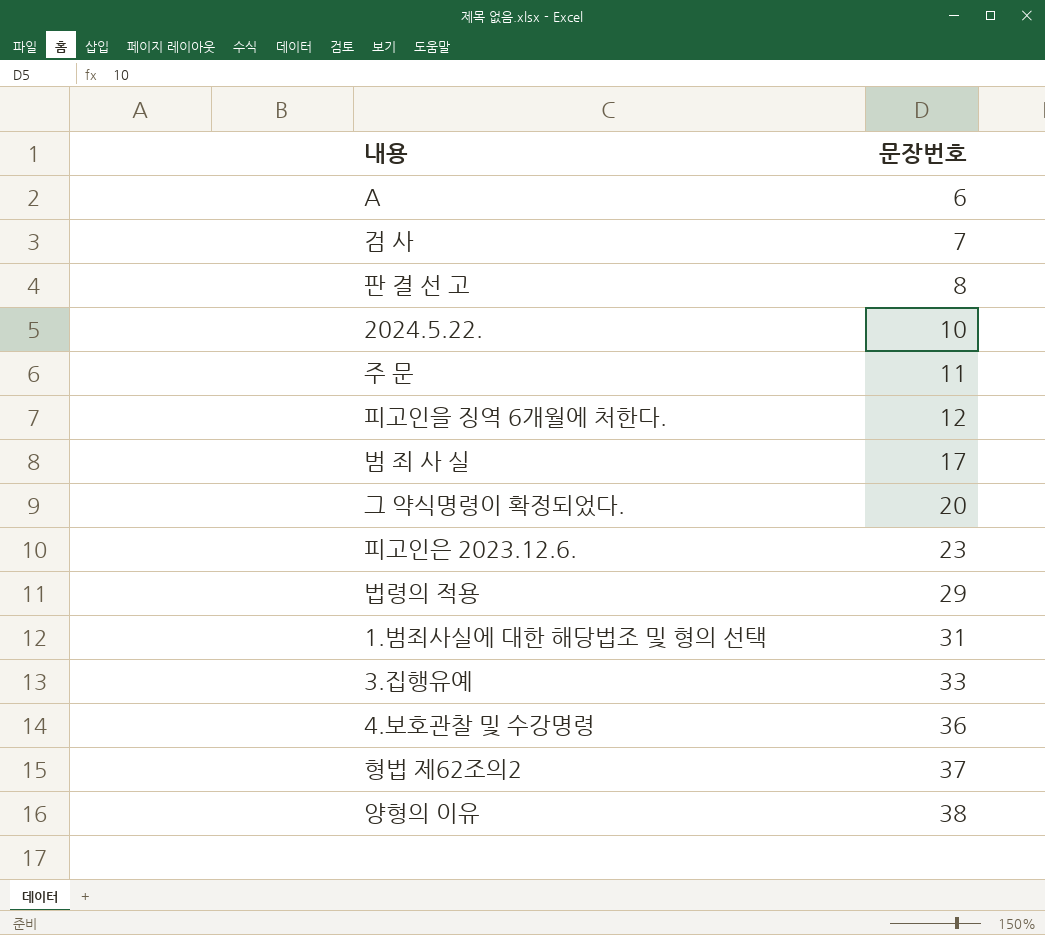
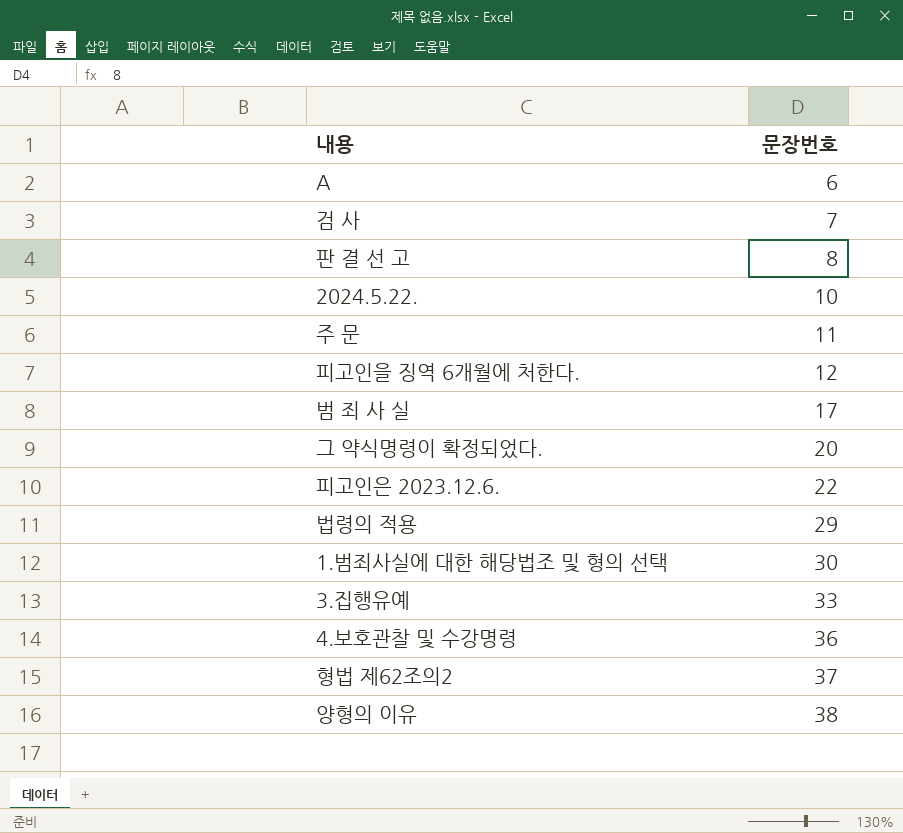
피고인은 2023.12.6. | 문장번호: 23 -> 22
1.범죄사실에 대한 해당법조 및 형의 선택 | 문장번호: 31 -> 30

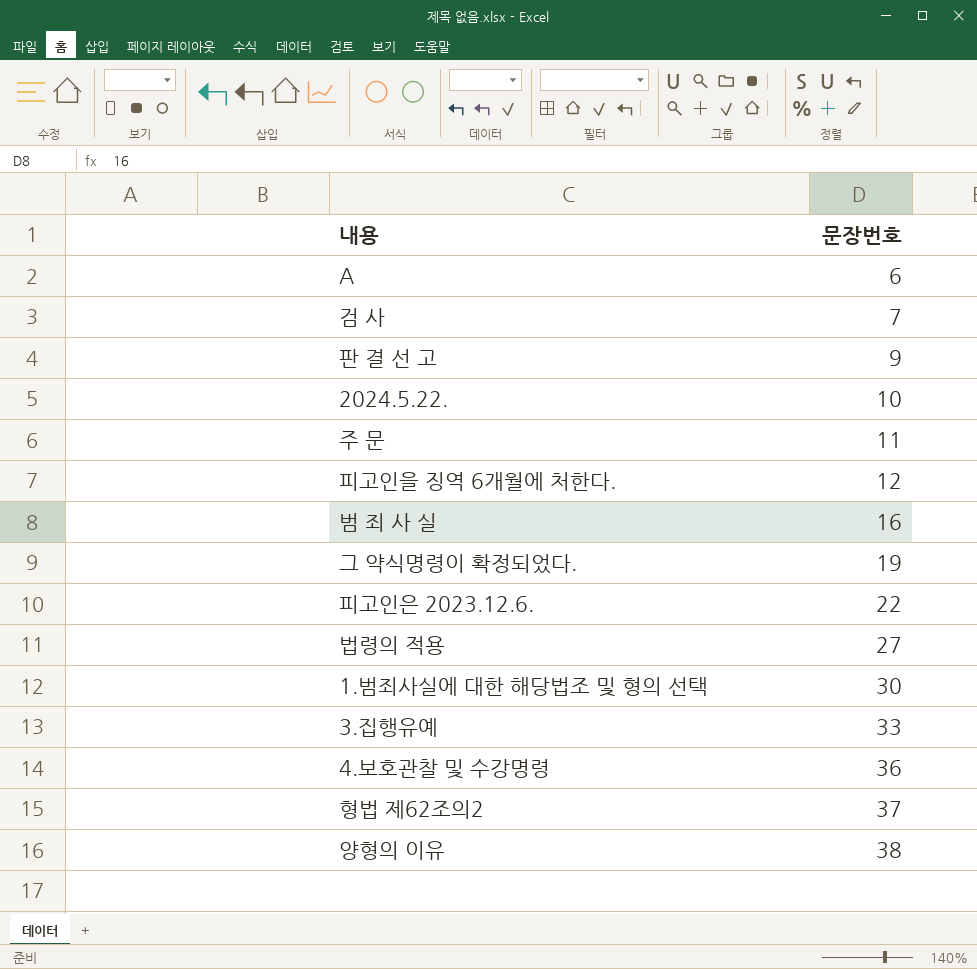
판 결 선 고 | 문장번호: 8 -> 9
범 죄 사 실 | 문장번호: 17 -> 16
그 약식명령이 확정되었다. | 문장번호: 20 -> 19
법령의 적용 | 문장번호: 29 -> 27

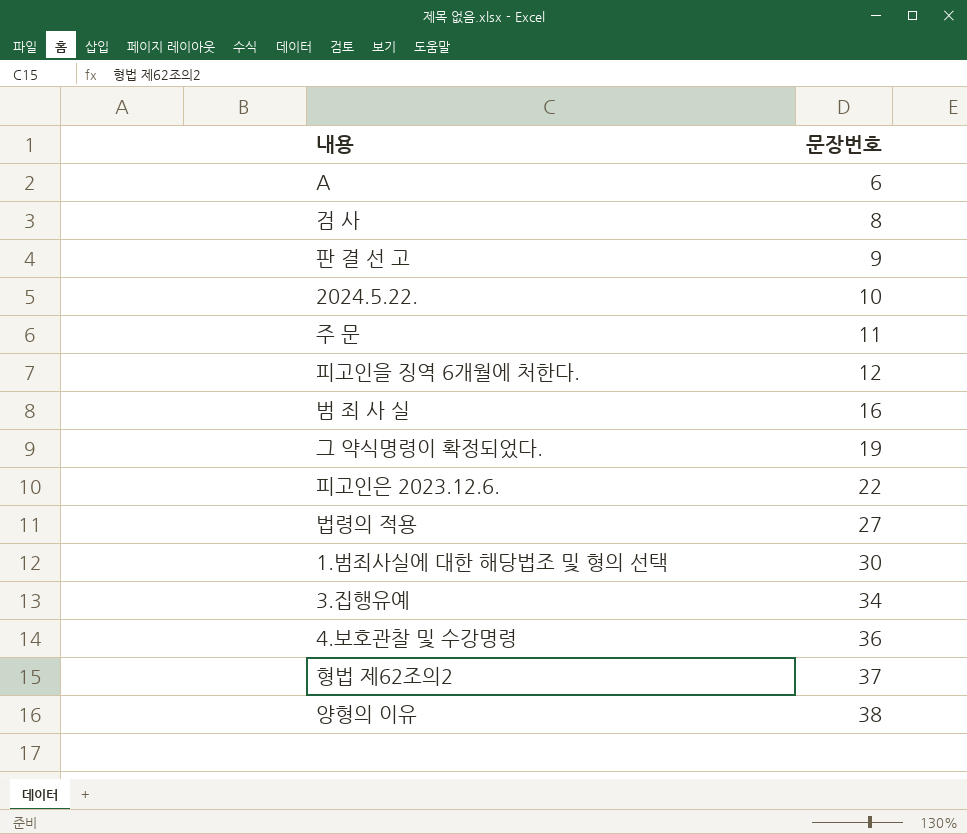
검 사 | 문장번호: 7 -> 8
3.집행유예 | 문장번호: 33 -> 34

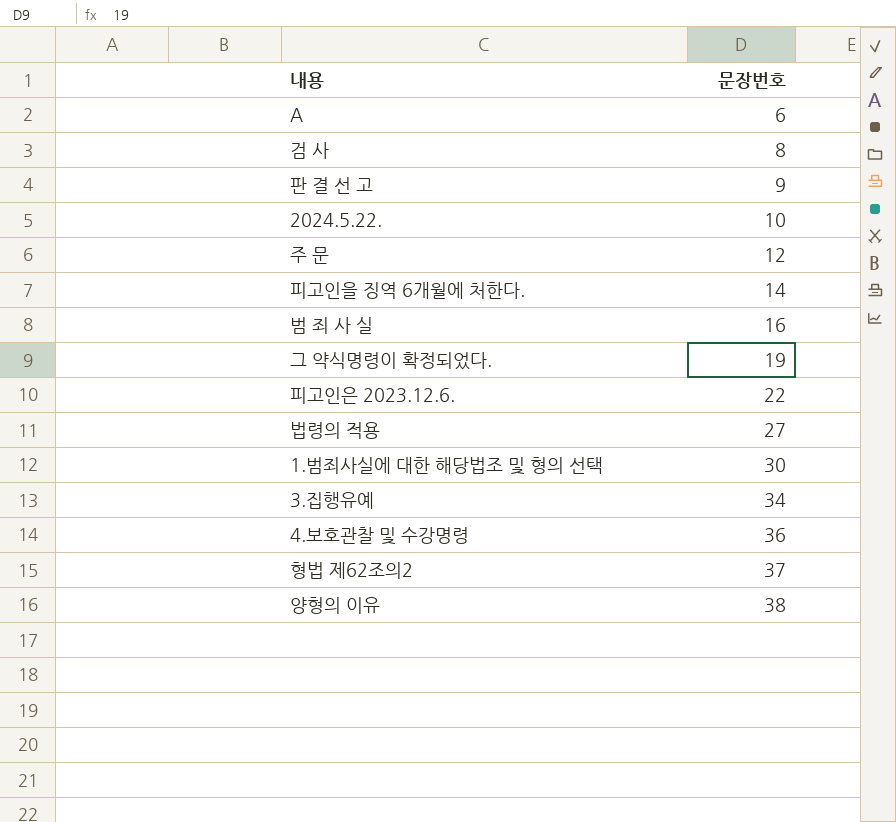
주 문 | 문장번호: 11 -> 12
피고인을 징역 6개월에 처한다. | 문장번호: 12 -> 14

